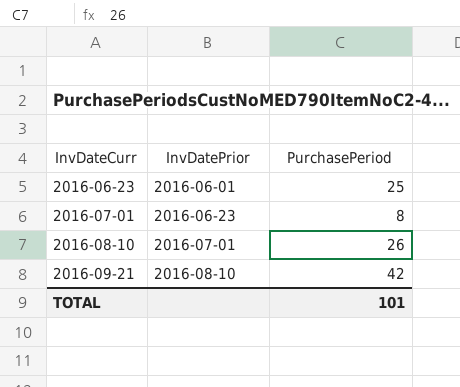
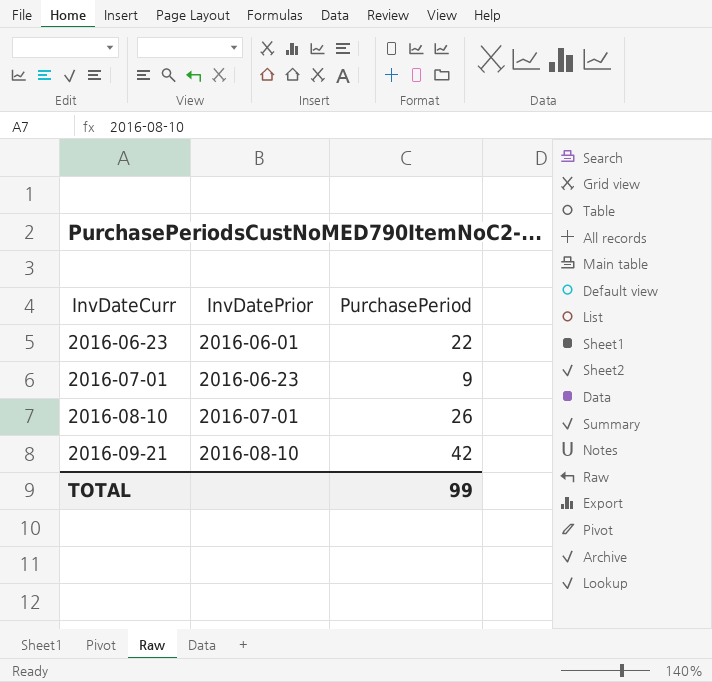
2016-06-23 | PurchasePeriod: 25 -> 22
2016-07-01 | PurchasePeriod: 8 -> 9
TOTAL | PurchasePeriod: 101 -> 99

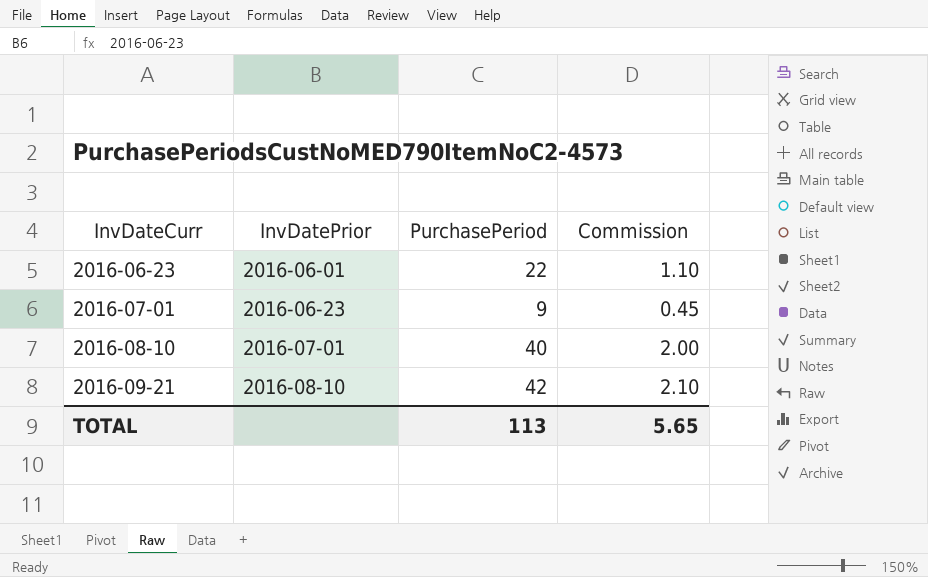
column Commission | formula: none -> [PurchasePeriod] * 0.05
2016-08-10 | PurchasePeriod: 26 -> 40
TOTAL | PurchasePeriod: 99 -> 113

